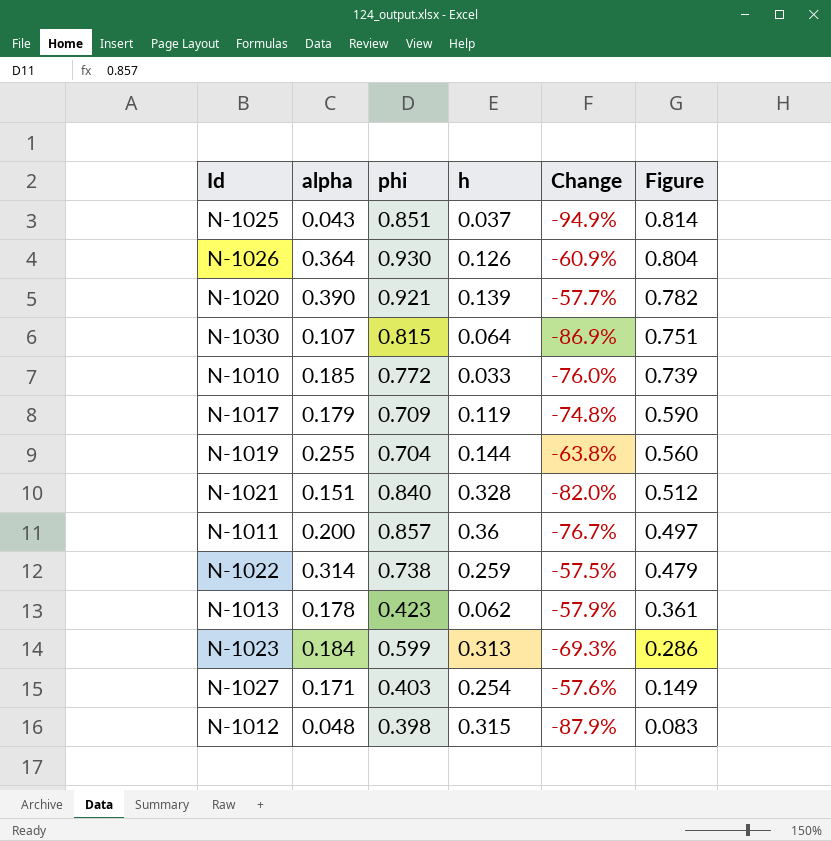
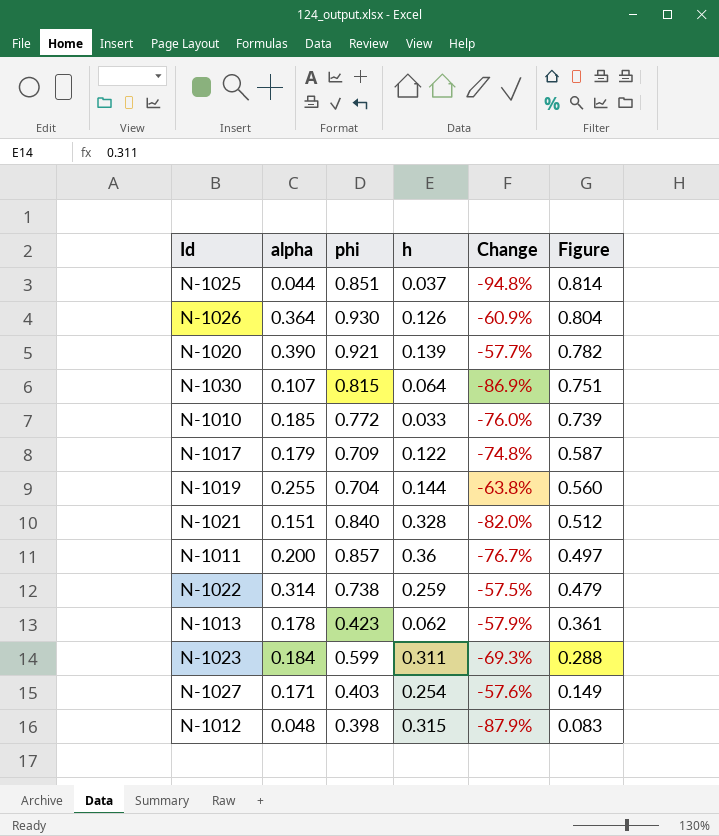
N-1025 | alpha: 0.043 -> 0.044
N-1025 | Change: -94.9% -> -94.8%
N-1017 | h: 0.119 -> 0.122
N-1017 | Figure: 0.590 -> 0.587
N-1023 | h: 0.313 -> 0.311
N-1023 | Figure: 0.286 -> 0.288

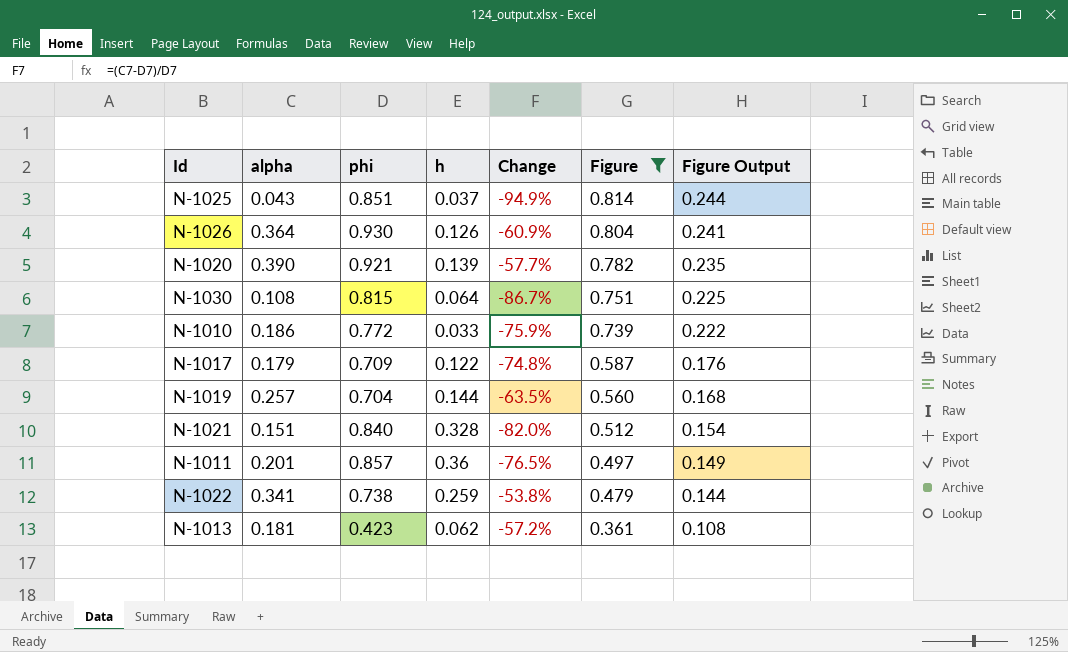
filter: none -> Figure >= 0.361
column Figure Output | formula: none -> [Figure] * 0.3
N-1025 | alpha: 0.044 -> 0.043
N-1025 | Change: -94.8% -> -94.9%
N-1030 | alpha: 0.107 -> 0.108
N-1030 | Change: -86.9% -> -86.7%
N-1010 | alpha: 0.185 -> 0.186
N-1010 | Change: -76.0% -> -75.9%
N-1019 | alpha: 0.255 -> 0.257
N-1019 | Change: -63.8% -> -63.5%
N-1011 | alpha: 0.200 -> 0.201
N-1011 | Change: -76.7% -> -76.5%
N-1022 | alpha: 0.314 -> 0.341
N-1022 | Change: -57.5% -> -53.8%
N-1013 | alpha: 0.178 -> 0.181
N-1013 | Change: -57.9% -> -57.2%

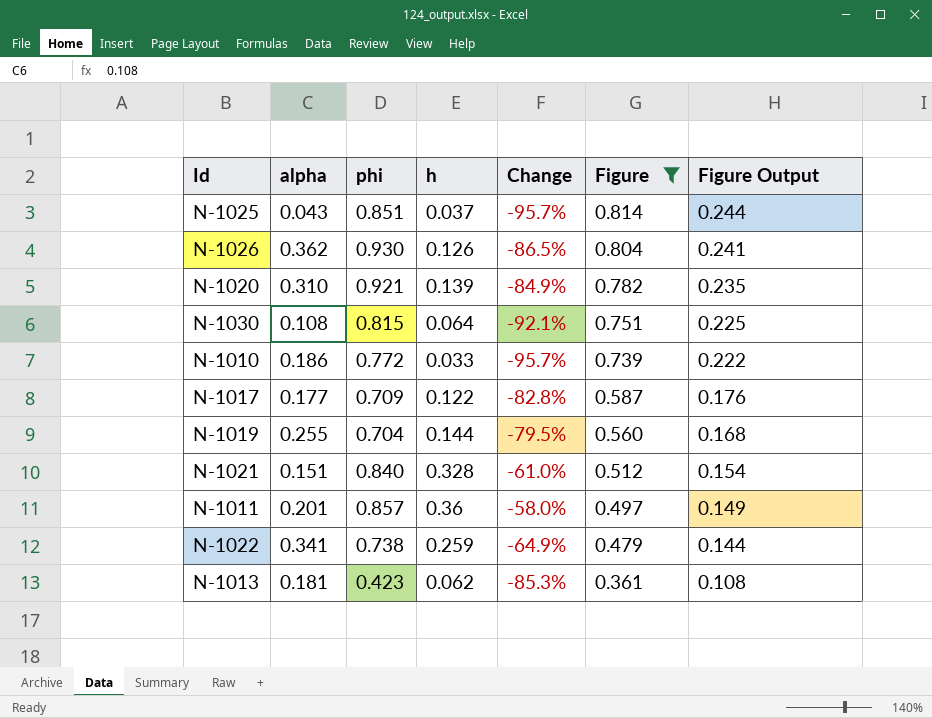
column Change | formula: ([alpha] - [phi]) / [phi] -> ([h] - [phi]) / [phi]
N-1026 | alpha: 0.364 -> 0.362
N-1020 | alpha: 0.390 -> 0.310
N-1017 | alpha: 0.179 -> 0.177
N-1019 | alpha: 0.257 -> 0.255

